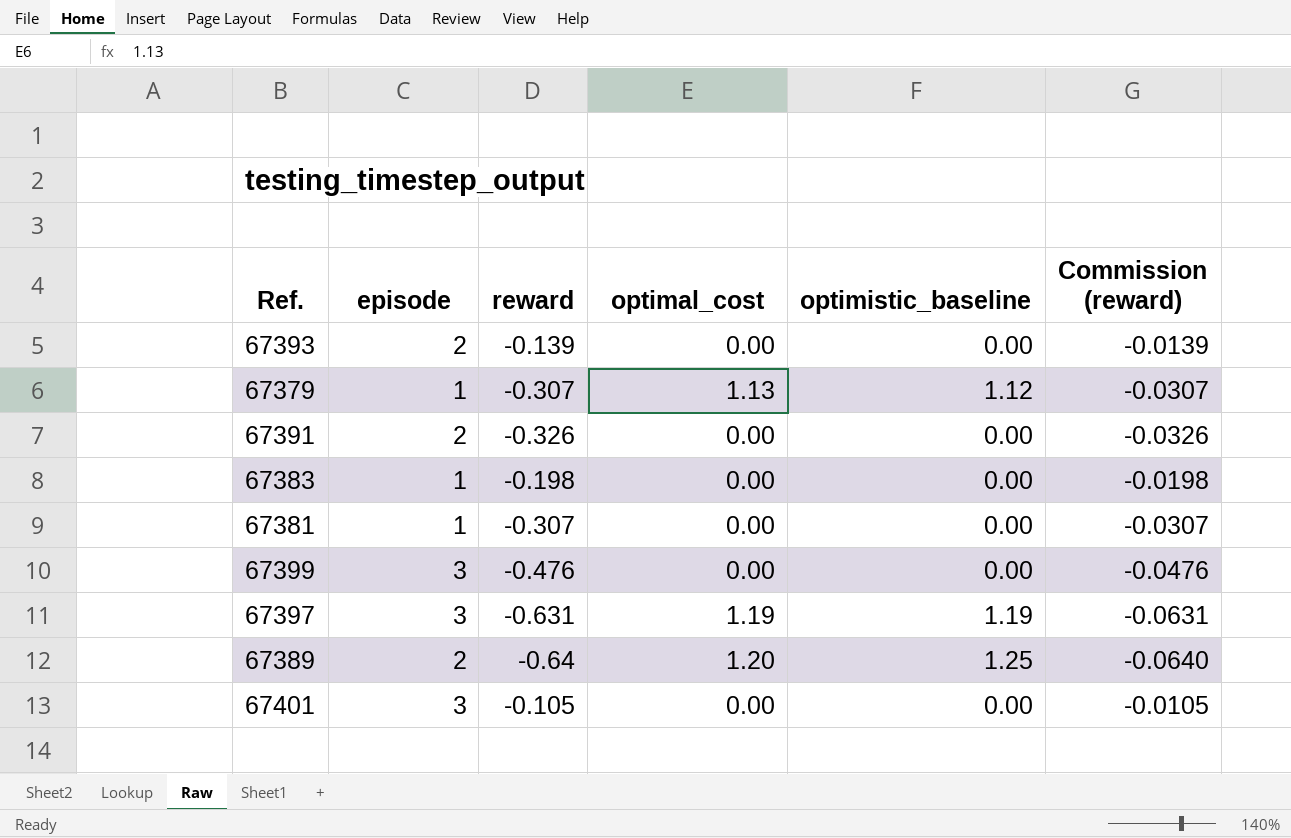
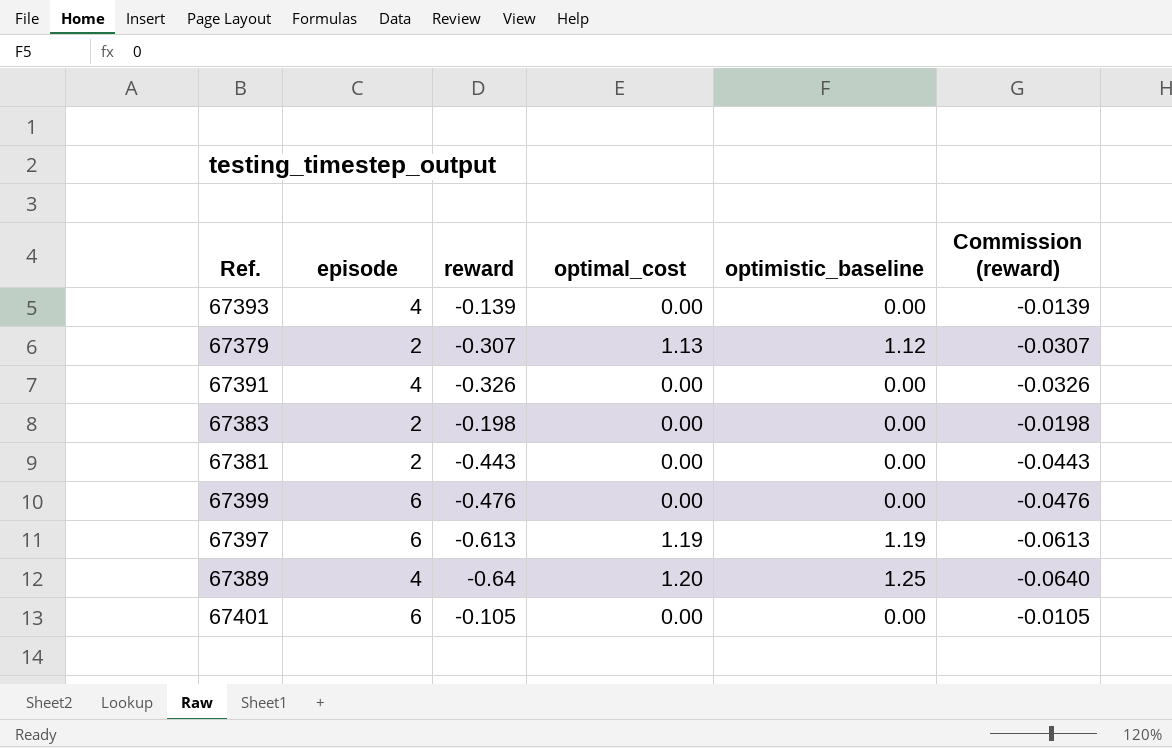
67393 | episode: 2 -> 4
67379 | episode: 1 -> 2
67391 | episode: 2 -> 4
67383 | episode: 1 -> 2
67381 | episode: 1 -> 2
67381 | reward: -0.307 -> -0.443
67381 | Commission (reward): -0.0307 -> -0.0443
67399 | episode: 3 -> 6
67397 | episode: 3 -> 6
67397 | reward: -0.631 -> -0.613
67397 | Commission (reward): -0.0631 -> -0.0613
67389 | episode: 2 -> 4
67401 | episode: 3 -> 6

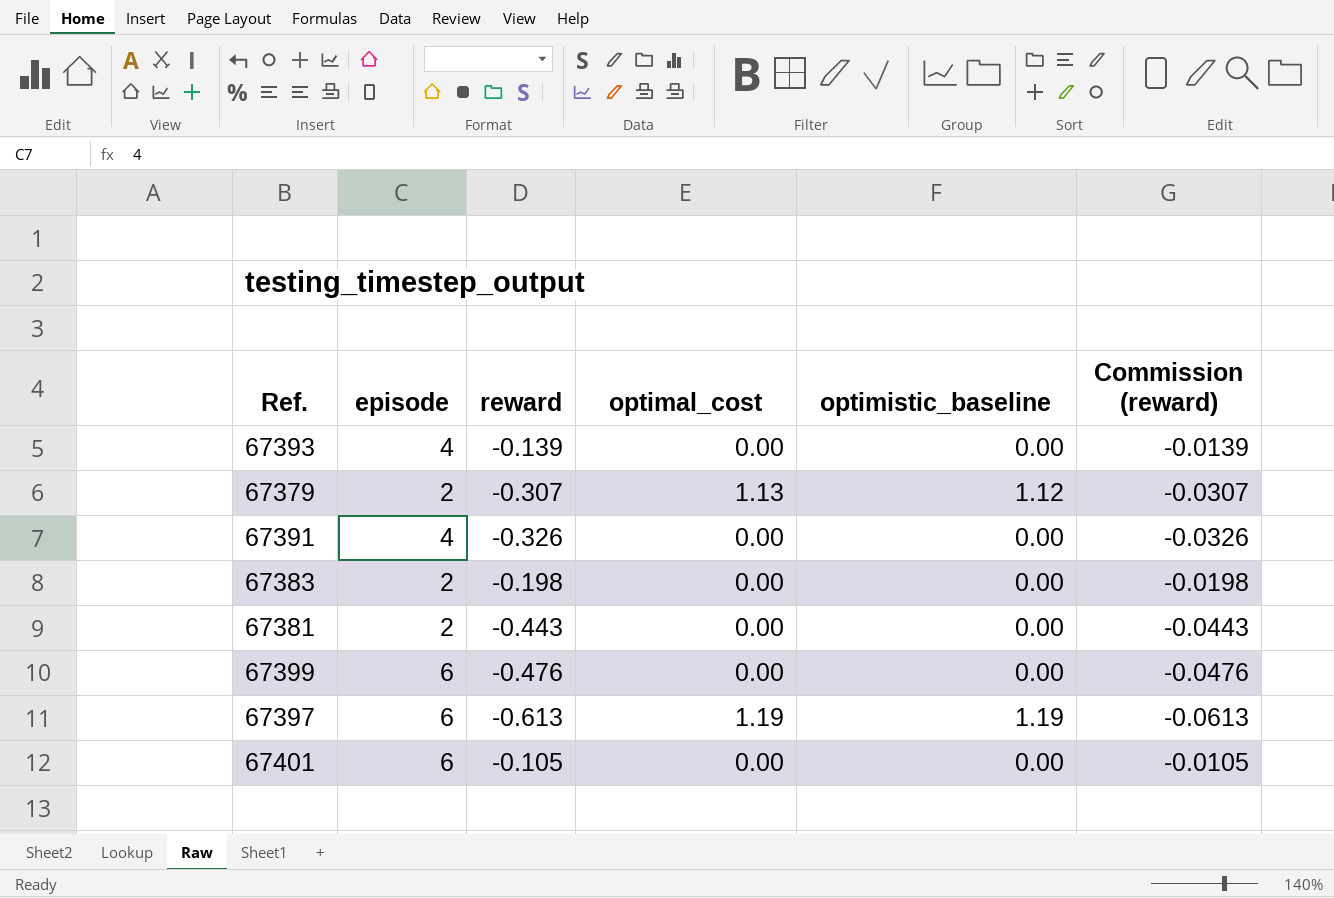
row 67389: 4 | -0.64 | 1.20 | 1.25 | -0.0640 -> none

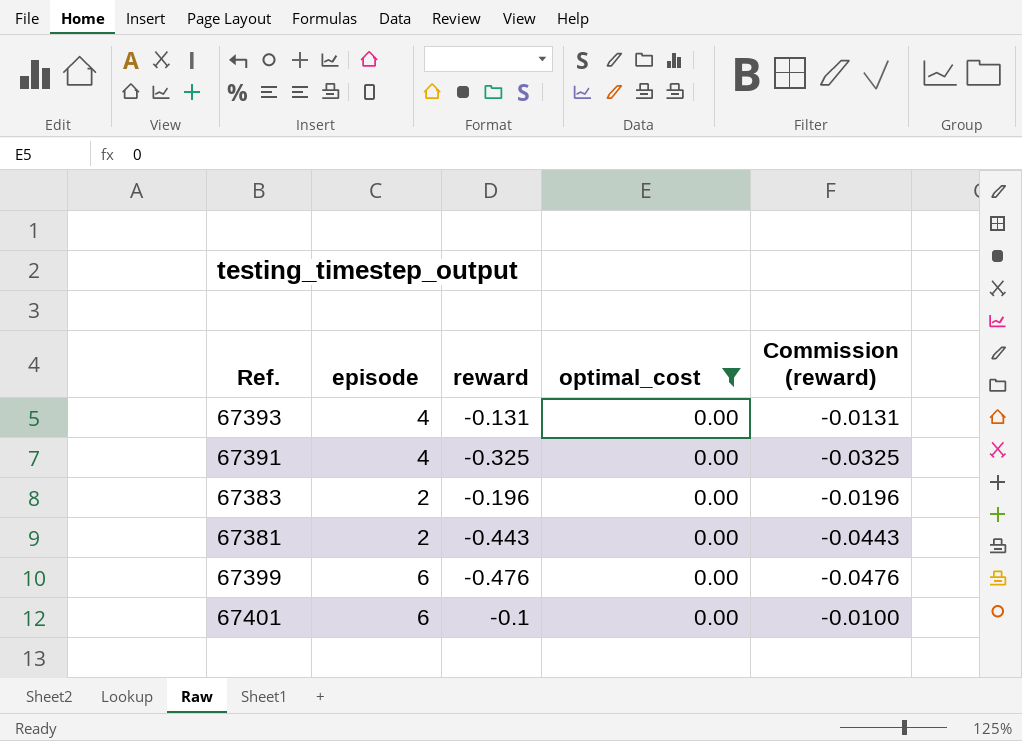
filter: none -> optimal_cost = 0.00
column optimistic_baseline | position: 5 -> none
67393 | reward: -0.139 -> -0.131
67393 | Commission (reward): -0.0139 -> -0.0131
67391 | reward: -0.326 -> -0.325
67391 | Commission (reward): -0.0326 -> -0.0325
67383 | reward: -0.198 -> -0.196
67383 | Commission (reward): -0.0198 -> -0.0196
67401 | reward: -0.105 -> -0.1
67401 | Commission (reward): -0.0105 -> -0.0100

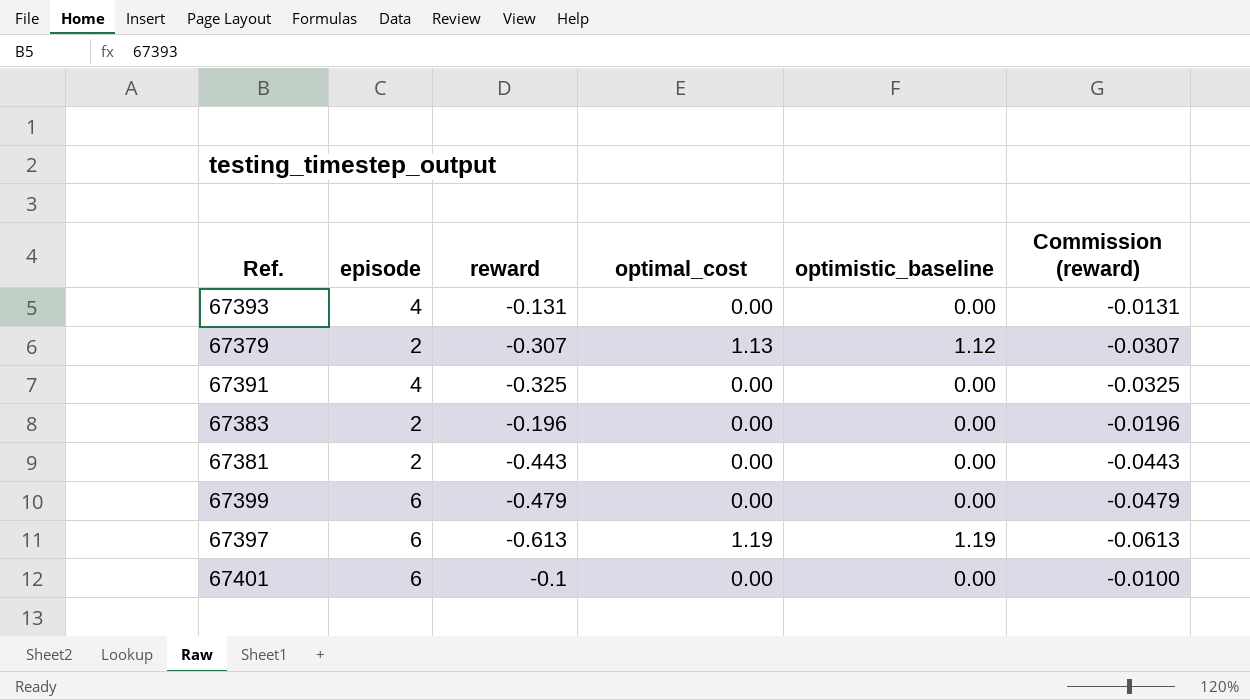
filter: optimal_cost = 0.00 -> none
column optimistic_baseline | position: none -> 5
67399 | reward: -0.476 -> -0.479
67399 | Commission (reward): -0.0476 -> -0.0479

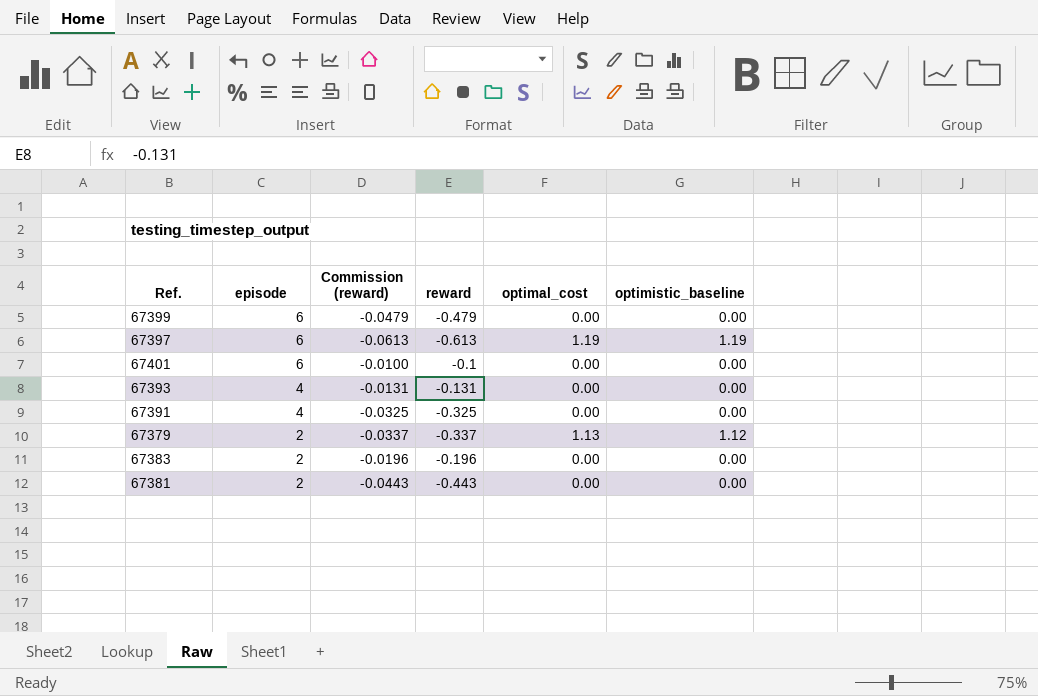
row order: none -> episode descending
column Commission (reward) | position: 6 -> 3
67379 | Commission (reward): -0.0307 -> -0.0337
67379 | reward: -0.307 -> -0.337

